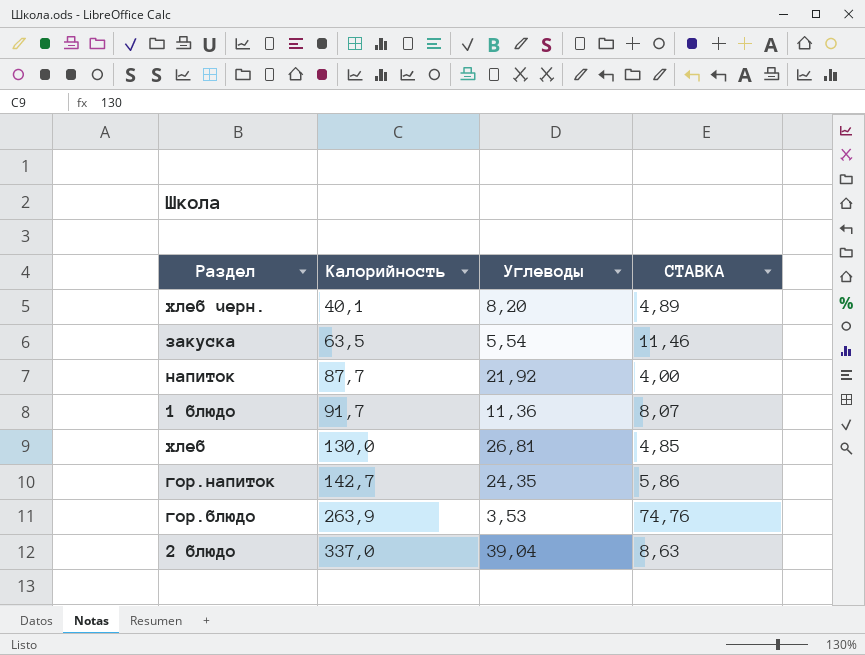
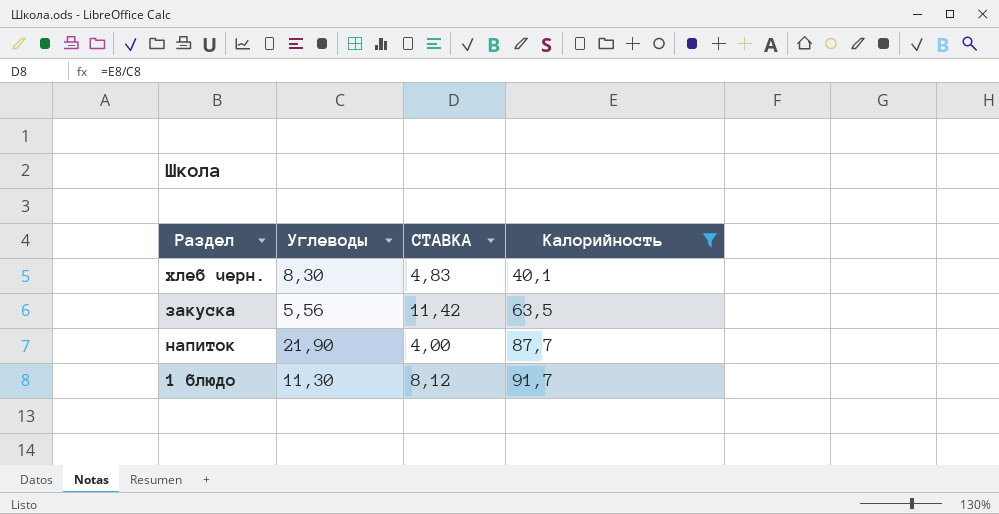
filter: none -> Калорийность <= 91,7
column Калорийность | position: 2 -> 4
хлеб черн. | Углеводы: 8,20 -> 8,30
хлеб черн. | СТАВКА: 4,89 -> 4,83
закуска | Углеводы: 5,54 -> 5,56
закуска | СТАВКА: 11,46 -> 11,42
напиток | Углеводы: 21,92 -> 21,90
1 блюдо | Углеводы: 11,36 -> 11,30
1 блюдо | СТАВКА: 8,07 -> 8,12

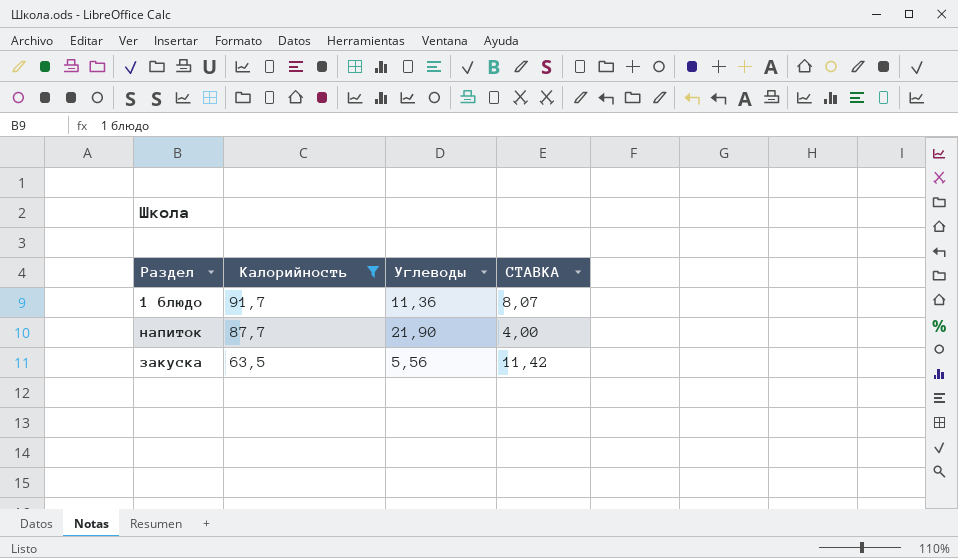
row order: Калорийность ascending -> Калорийность descending
column Калорийность | position: 4 -> 2
row хлеб черн.: 8,30 | 4,83 | 40,1 -> none
1 блюдо | Углеводы: 11,30 -> 11,36
1 блюдо | СТАВКА: 8,12 -> 8,07

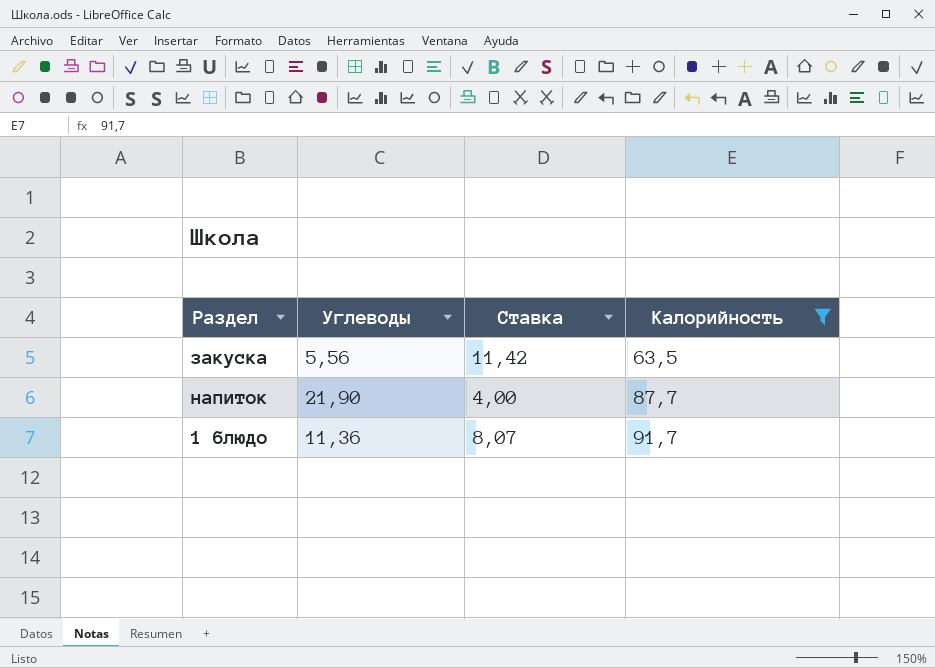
row order: Калорийность descending -> Калорийность ascending
column name: СТАВКА -> Ставка
column Калорийность | position: 2 -> 4

